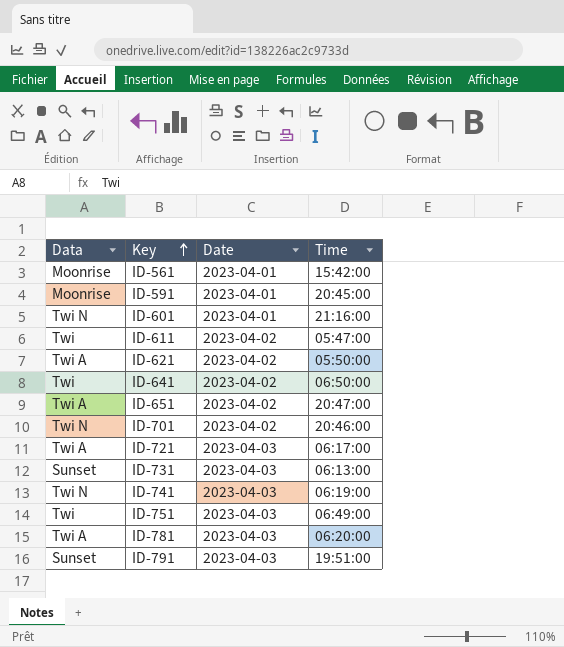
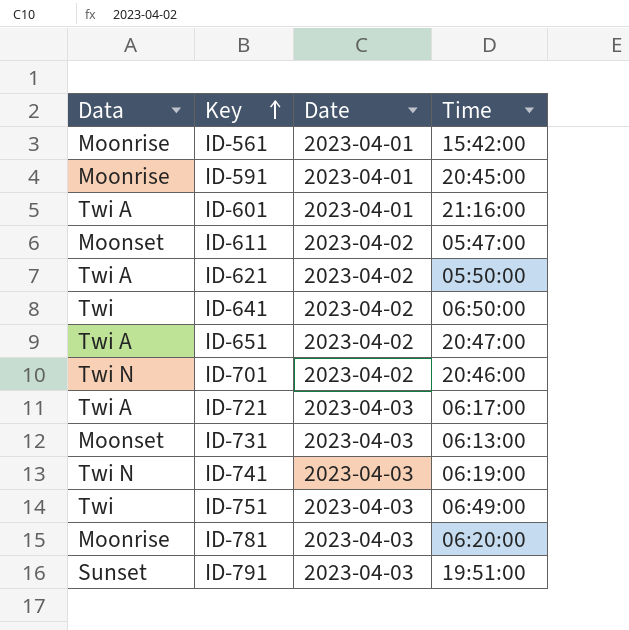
ID-601 | Data: Twi N -> Twi A
ID-611 | Data: Twi -> Moonset
ID-731 | Data: Sunset -> Moonset
ID-781 | Data: Twi A -> Moonrise

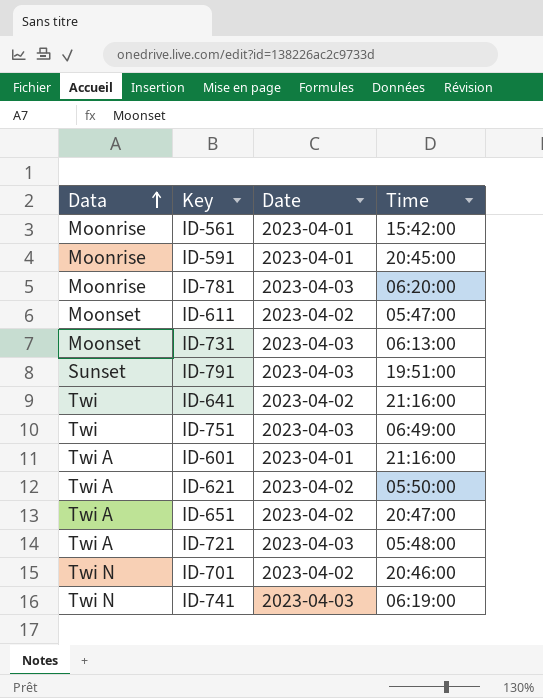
row order: Key ascending -> Data ascending
ID-641 | Time: 06:50:00 -> 21:16:00
ID-721 | Time: 06:17:00 -> 05:48:00

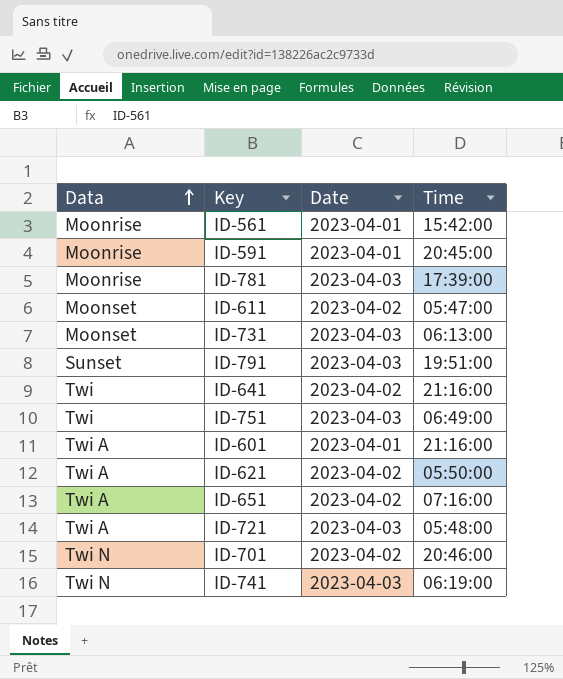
ID-781 | Time: 06:20:00 -> 17:39:00
ID-651 | Time: 20:47:00 -> 07:16:00

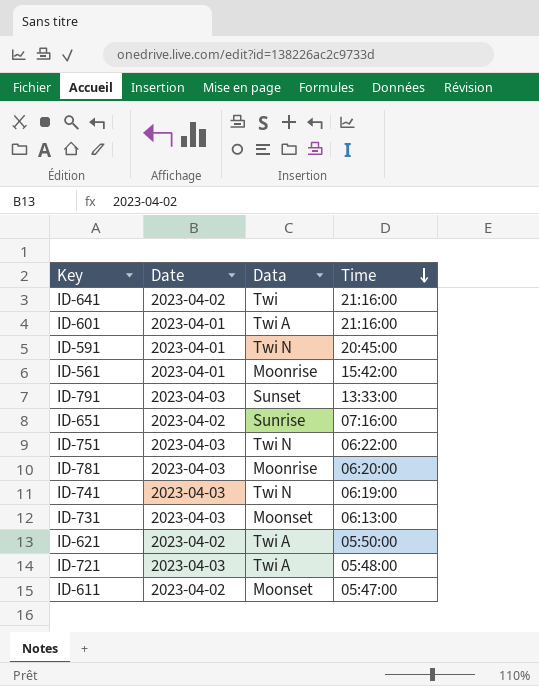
row order: Data ascending -> Time descending
column Data | position: 1 -> 3
row ID-701: Twi N | 2023-04-02 | 20:46:00 -> none
ID-591 | Data: Moonrise -> Twi N
ID-791 | Time: 19:51:00 -> 13:33:00
ID-651 | Data: Twi A -> Sunrise
ID-751 | Data: Twi -> Twi N
ID-751 | Time: 06:49:00 -> 06:22:00
ID-781 | Time: 17:39:00 -> 06:20:00

